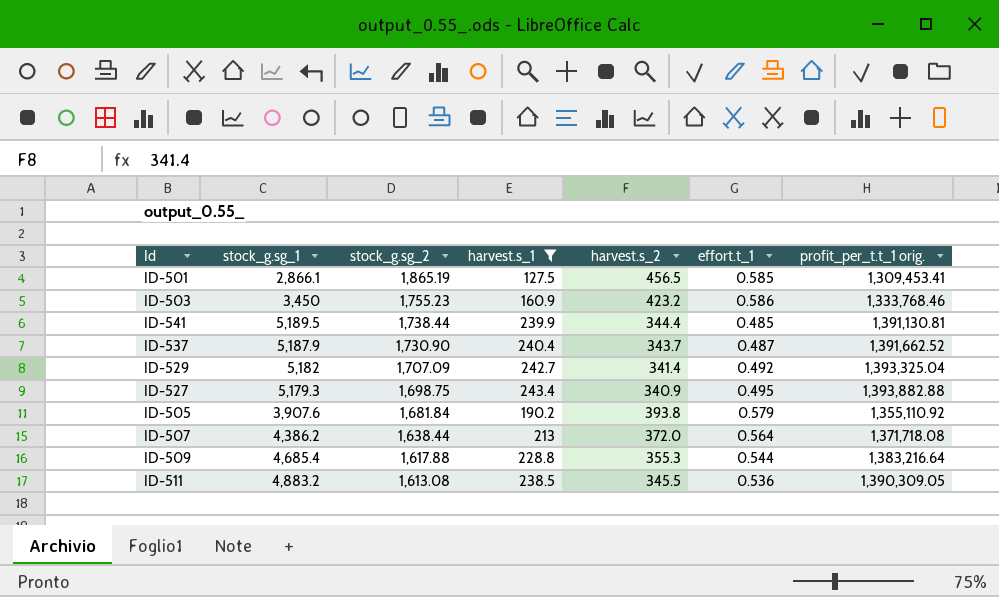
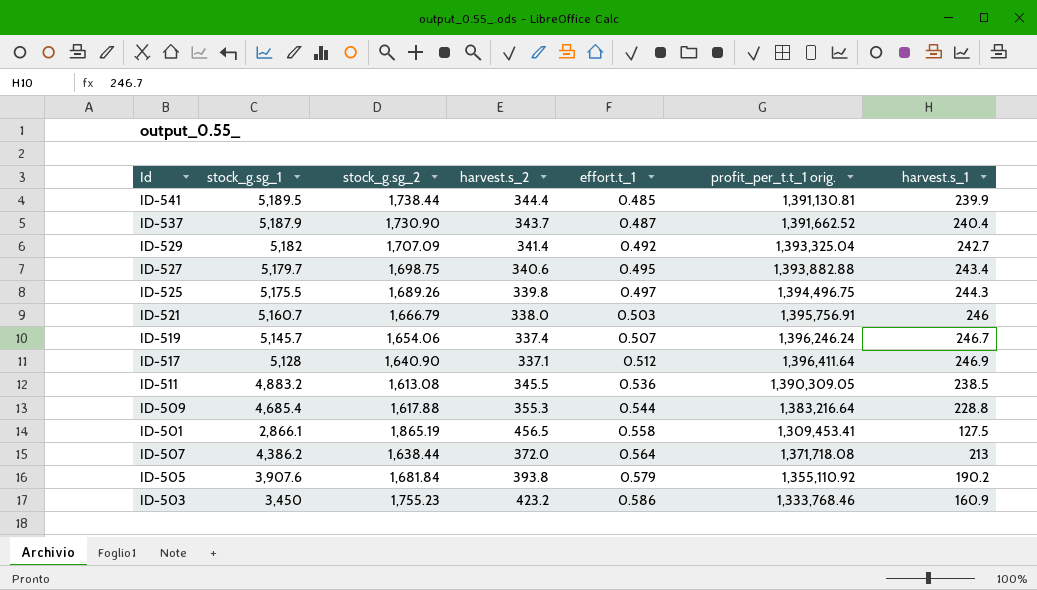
filter: harvest.s_1 <= 243.4 -> none
row order: stock_g.sg_2 descending -> effort.t_1 ascending
column harvest.s_1 | position: 4 -> 7
ID-527 | stock_g.sg_1: 5,179.3 -> 5,179.7
ID-527 | harvest.s_2: 340.9 -> 340.6
ID-501 | effort.t_1: 0.585 -> 0.558

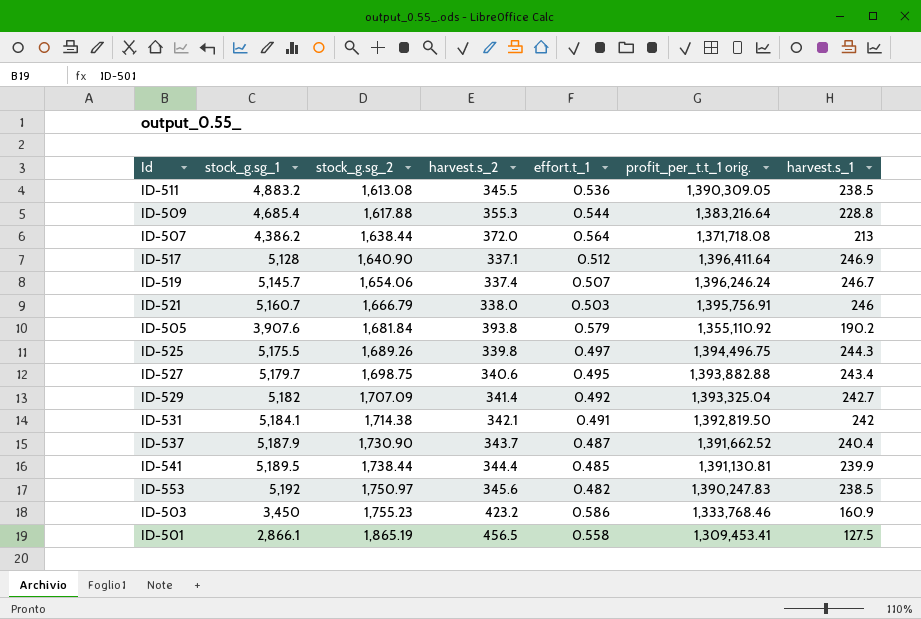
row order: effort.t_1 ascending -> stock_g.sg_2 ascending
row ID-531: none -> 5,184.1 | 1,714.38 | 342.1 | 0.491 | 1,392,819.50 | 242
row ID-553: none -> 5,192 | 1,750.97 | 345.6 | 0.482 | 1,390,247.83 | 238.5

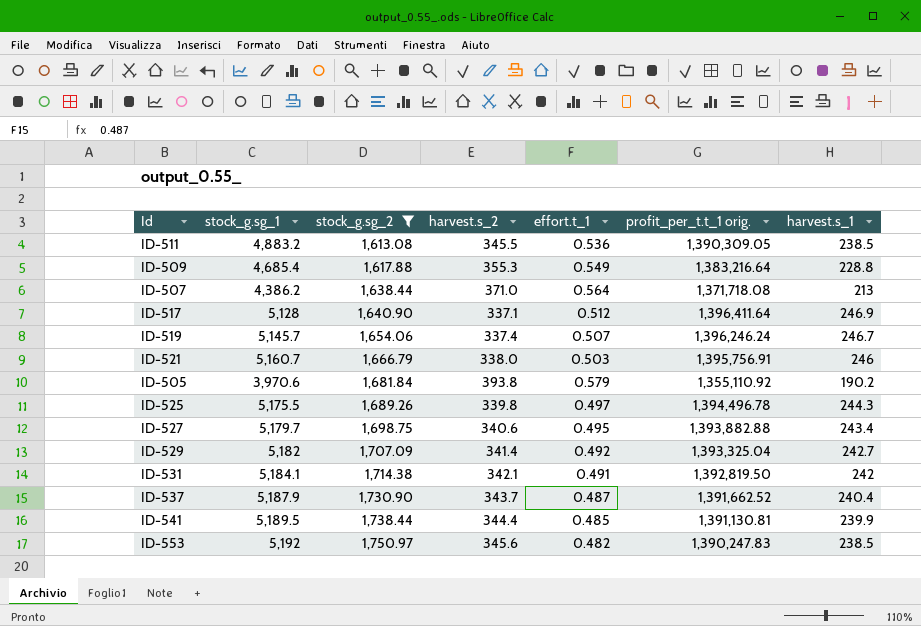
filter: none -> stock_g.sg_2 <= 1,750.97
ID-509 | effort.t_1: 0.544 -> 0.549
ID-507 | harvest.s_2: 372.0 -> 371.0
ID-505 | stock_g.sg_1: 3,907.6 -> 3,970.6
ID-525 | profit_per_t.t_1 orig.: 1,394,496.75 -> 1,394,496.78

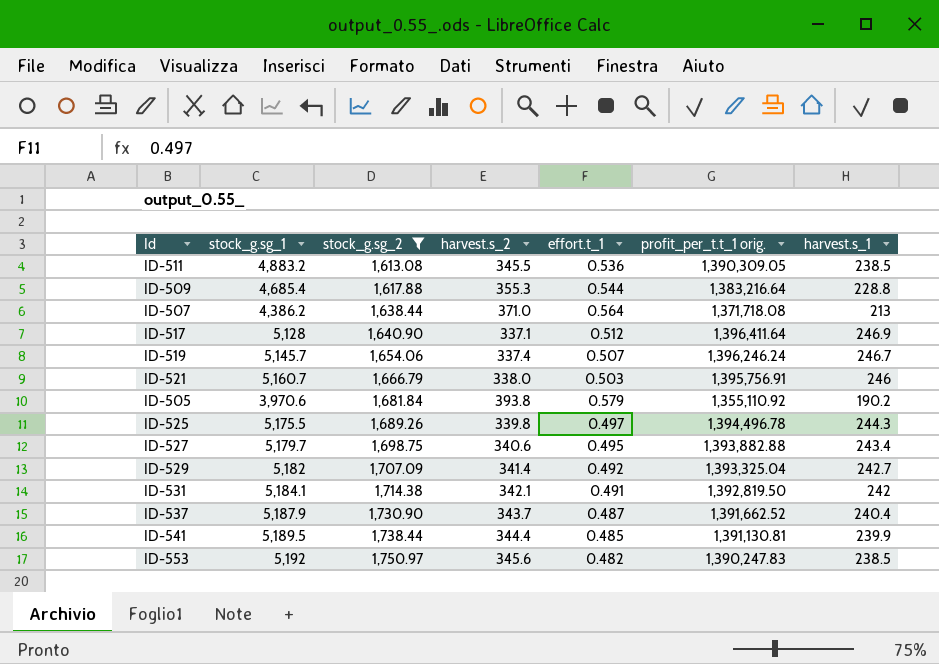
ID-509 | effort.t_1: 0.549 -> 0.544

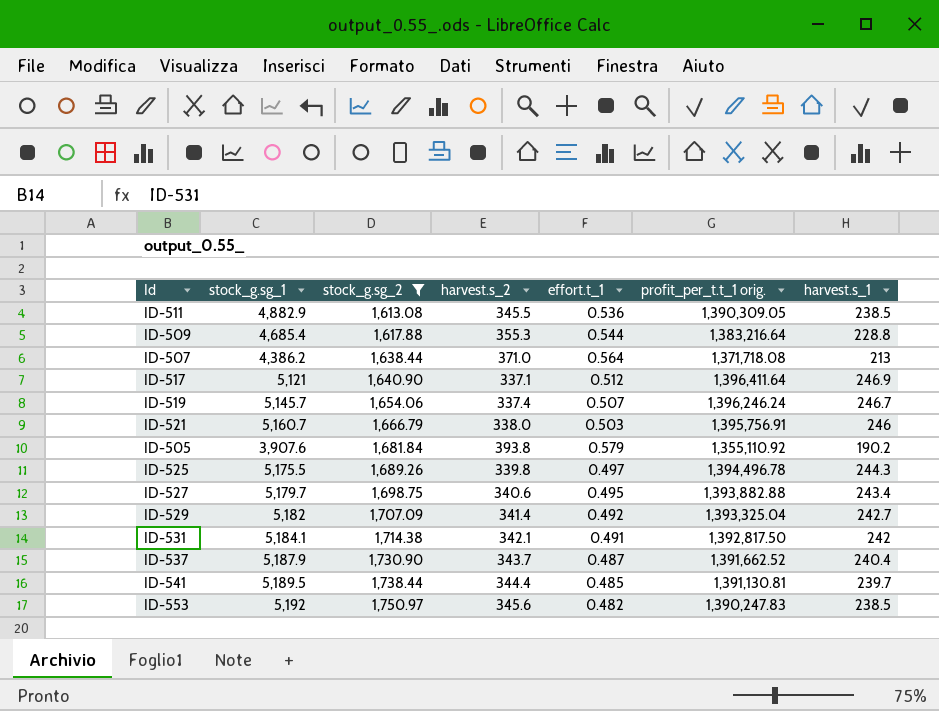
ID-511 | stock_g.sg_1: 4,883.2 -> 4,882.9
ID-517 | stock_g.sg_1: 5,128 -> 5,121
ID-505 | stock_g.sg_1: 3,970.6 -> 3,907.6
ID-531 | profit_per_t.t_1 orig.: 1,392,819.50 -> 1,392,817.50
ID-541 | harvest.s_1: 239.9 -> 239.7

